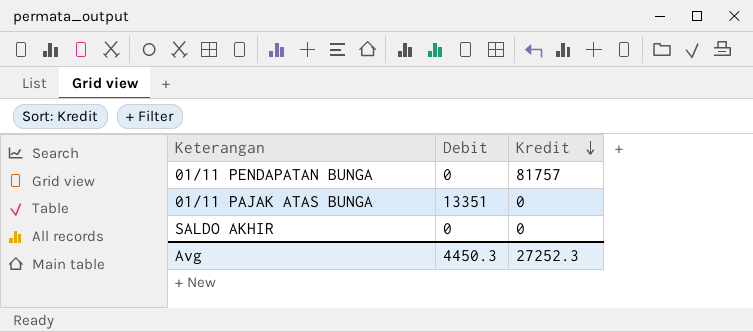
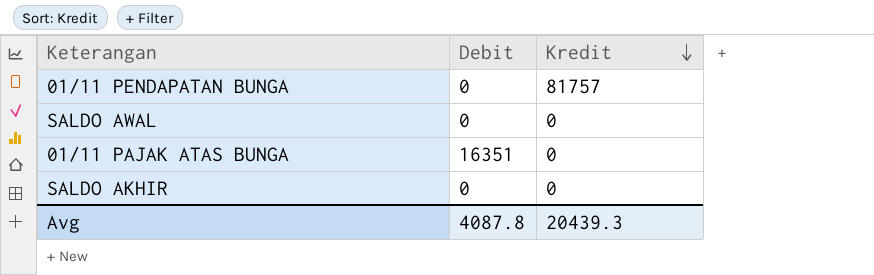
row SALDO AWAL: none -> 0 | 0
01/11 PAJAK ATAS BUNGA | Debit: 13351 -> 16351
Avg | Debit: 4450.3 -> 4087.8
Avg | Kredit: 27252.3 -> 20439.3

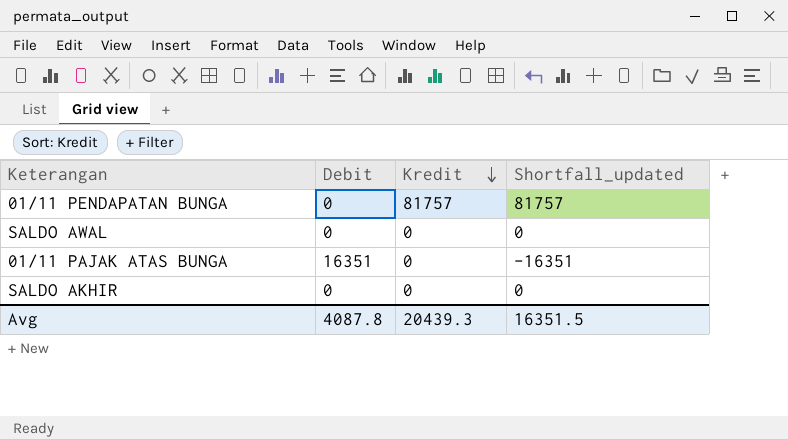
column Shortfall_updated | formula: none -> [Kredit] - [Debit]

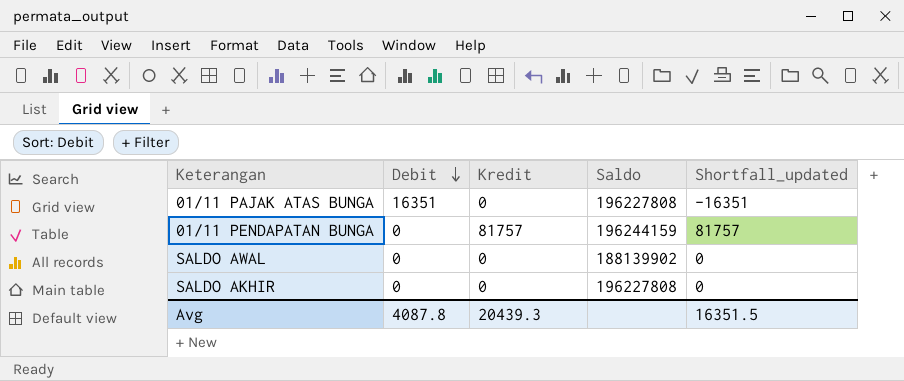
row order: Kredit descending -> Debit descending
column Saldo | position: none -> 4

